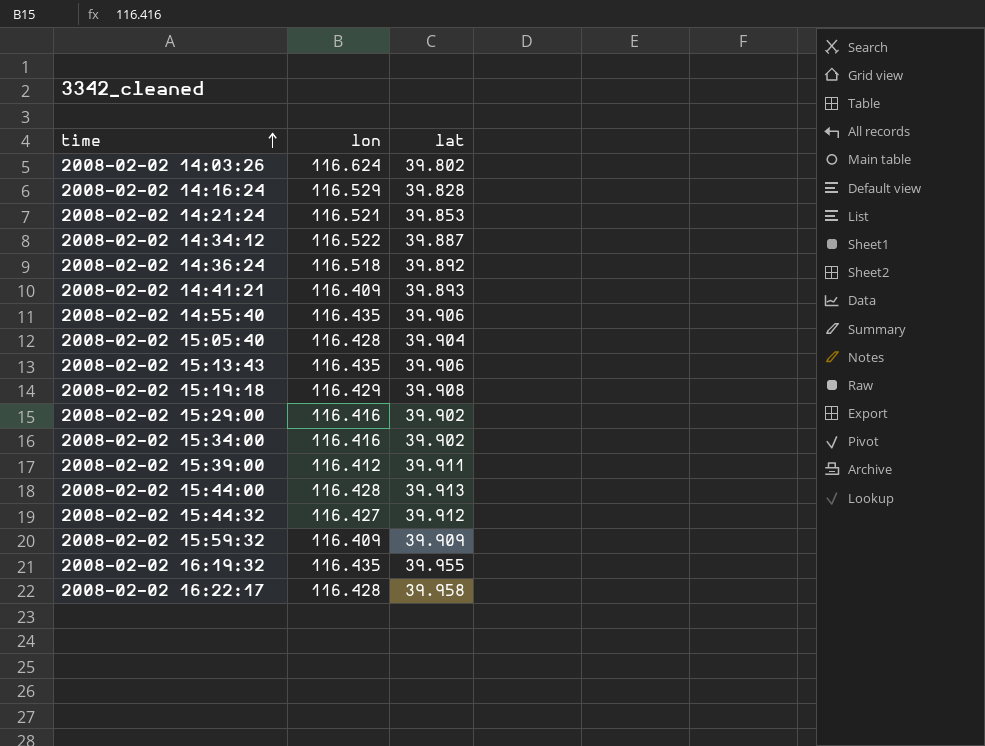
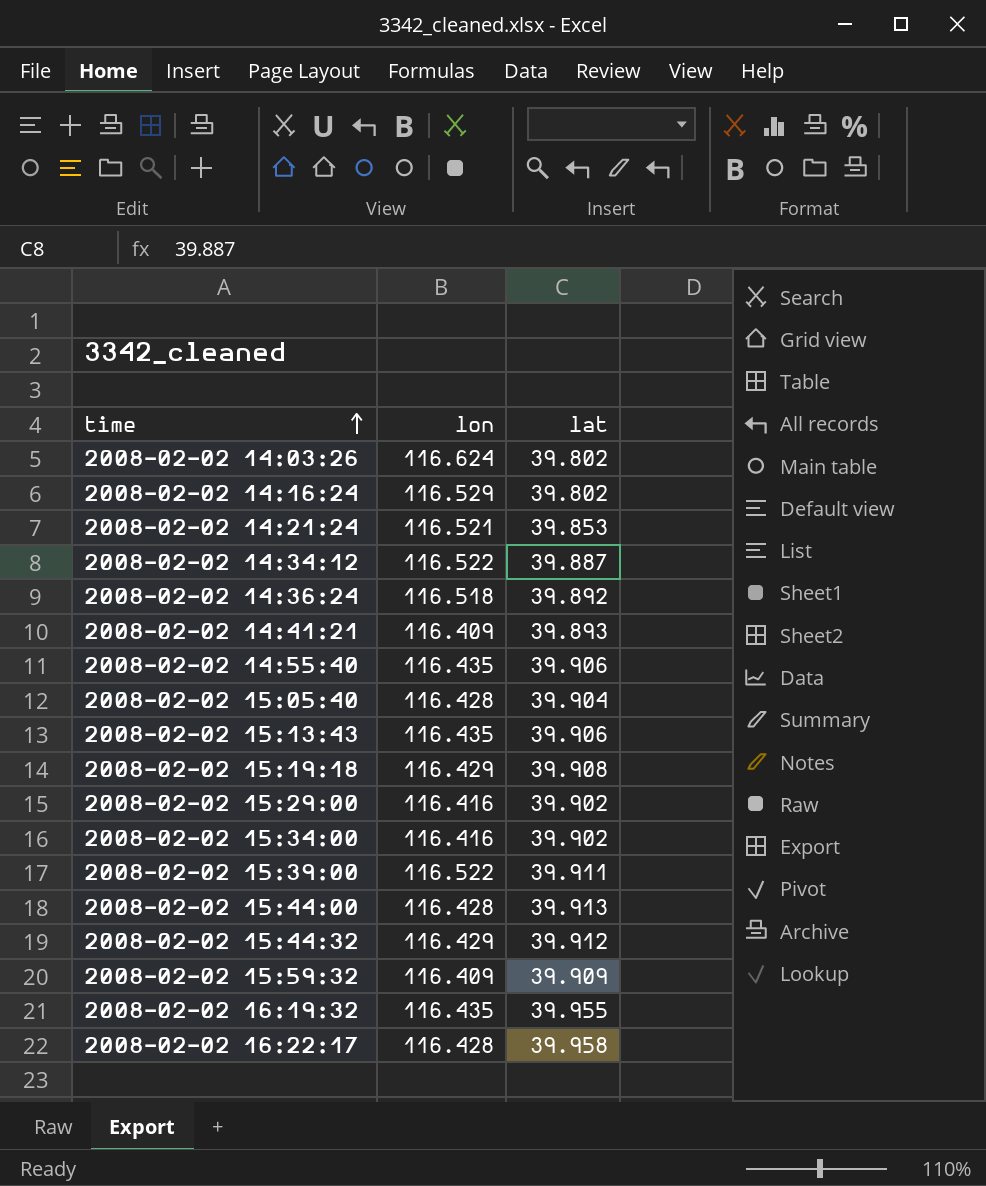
2008-02-02 14:16:24 | lat: 39.828 -> 39.802
2008-02-02 15:39:00 | lon: 116.412 -> 116.522
2008-02-02 15:44:32 | lon: 116.427 -> 116.429

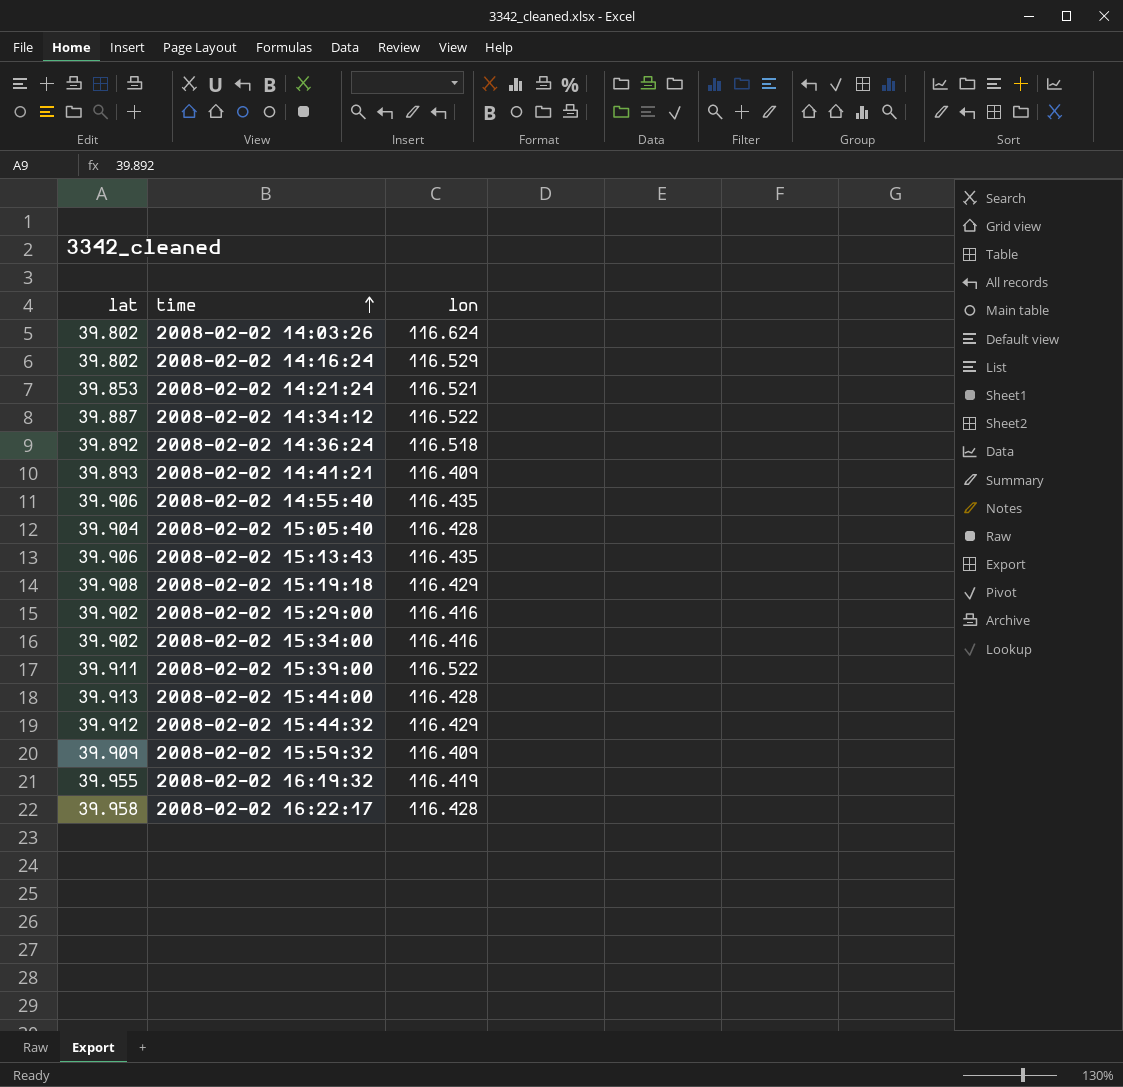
column lat | position: 3 -> 1
2008-02-02 16:19:32 | lon: 116.435 -> 116.419

